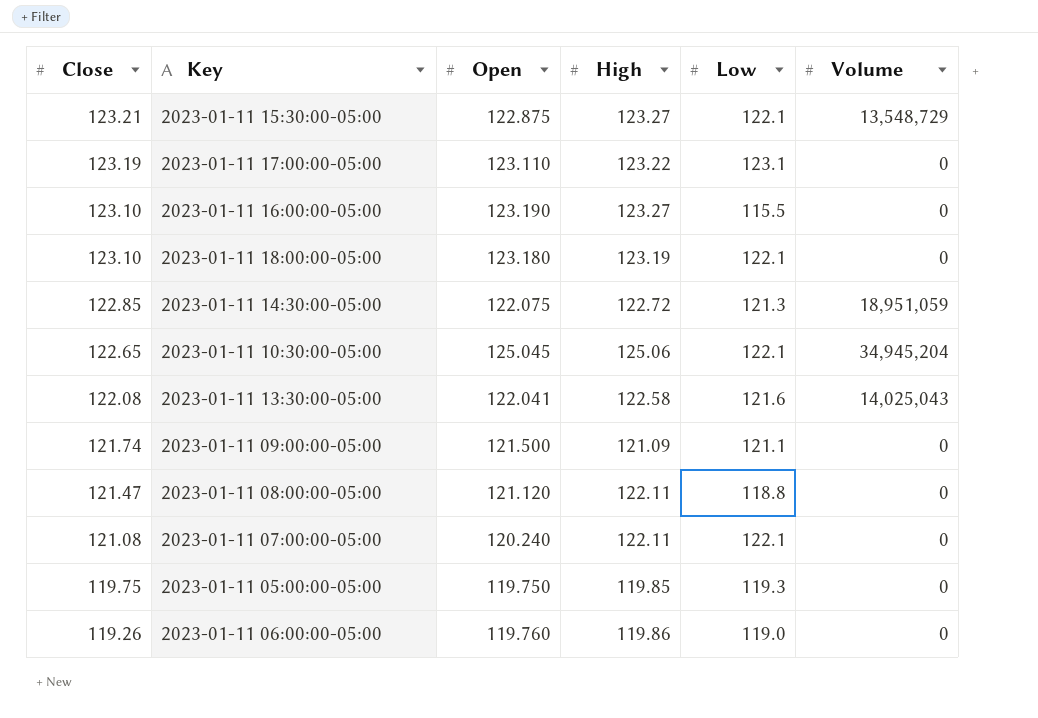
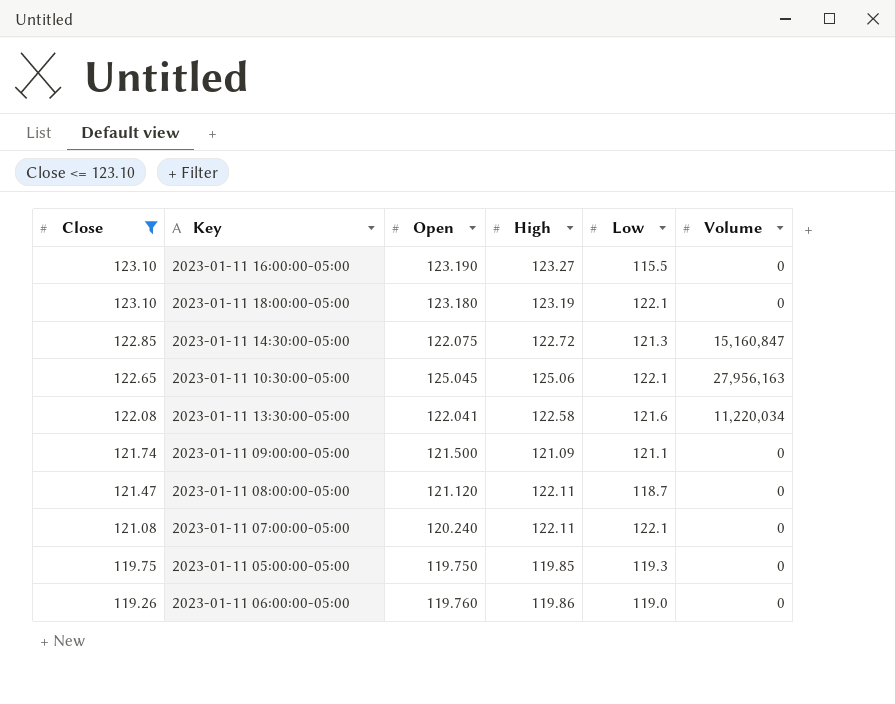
filter: none -> Close <= 123.10
2023-01-11 14:30:00-05:00 | Volume: 18,951,059 -> 15,160,847
2023-01-11 10:30:00-05:00 | Volume: 34,945,204 -> 27,956,163
2023-01-11 13:30:00-05:00 | Volume: 14,025,043 -> 11,220,034
2023-01-11 08:00:00-05:00 | Low: 118.8 -> 118.7

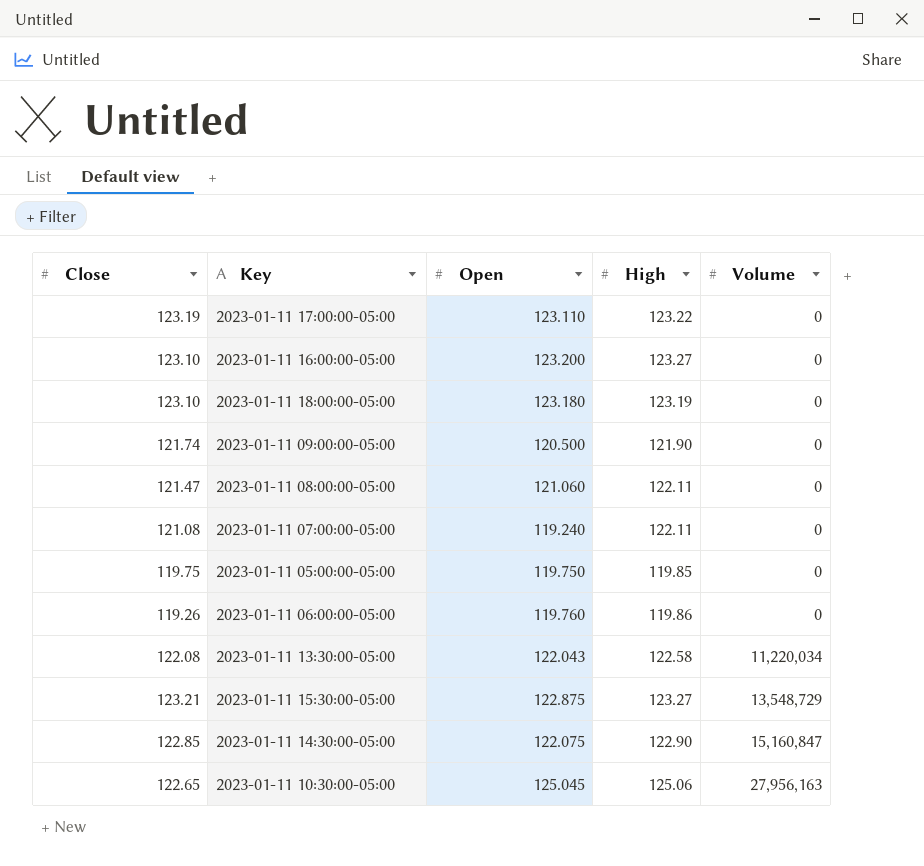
filter: Close <= 123.10 -> none
row order: Close descending -> Volume ascending
column Low | position: 5 -> none
2023-01-11 16:00:00-05:00 | Open: 123.190 -> 123.200
2023-01-11 09:00:00-05:00 | Open: 121.500 -> 120.500
2023-01-11 09:00:00-05:00 | High: 121.09 -> 121.90
2023-01-11 08:00:00-05:00 | Open: 121.120 -> 121.060
2023-01-11 07:00:00-05:00 | Open: 120.240 -> 119.240
2023-01-11 13:30:00-05:00 | Open: 122.041 -> 122.043
2023-01-11 14:30:00-05:00 | High: 122.72 -> 122.90

